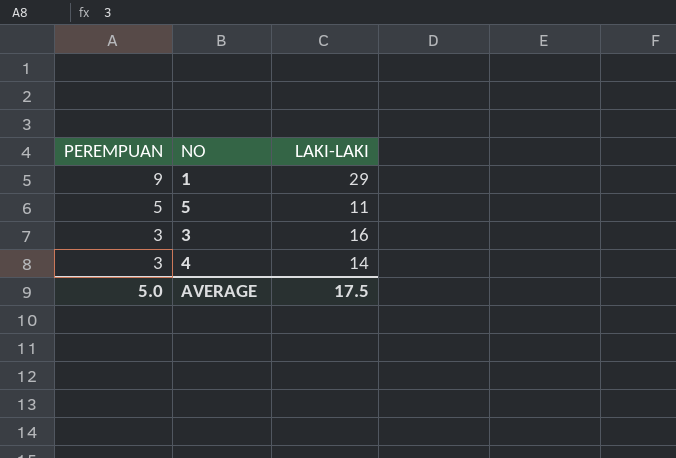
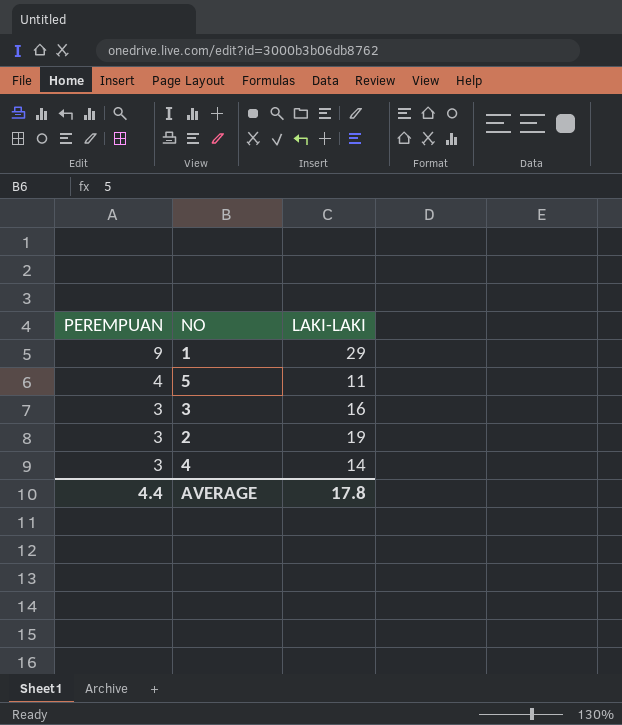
5 | PEREMPUAN: 5 -> 4
row 2: none -> 3 | 19
AVERAGE | PEREMPUAN: 5.0 -> 4.4
AVERAGE | LAKI-LAKI: 17.5 -> 17.8

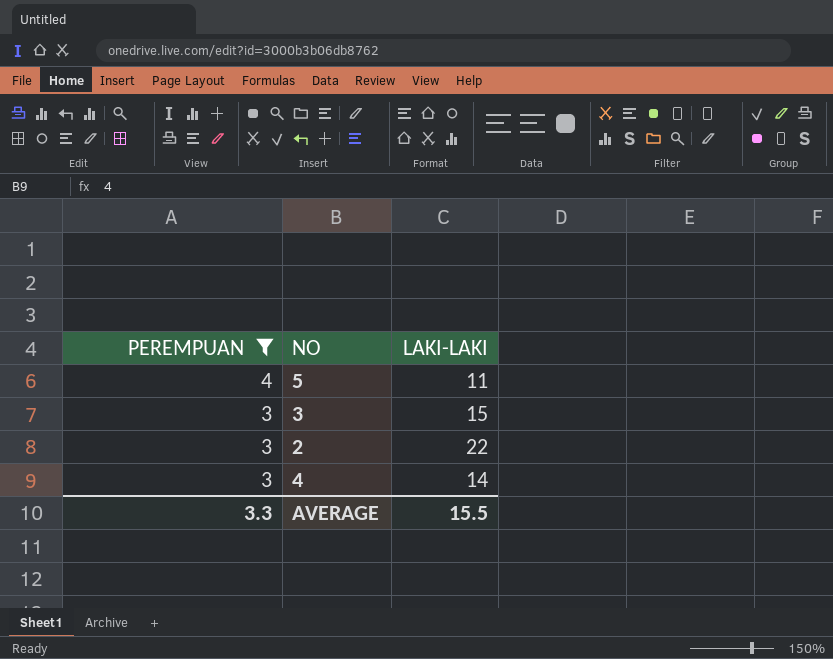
filter: none -> PEREMPUAN != 9
3 | LAKI-LAKI: 16 -> 15
2 | LAKI-LAKI: 19 -> 22
AVERAGE | PEREMPUAN: 4.4 -> 3.3
AVERAGE | LAKI-LAKI: 17.8 -> 15.5

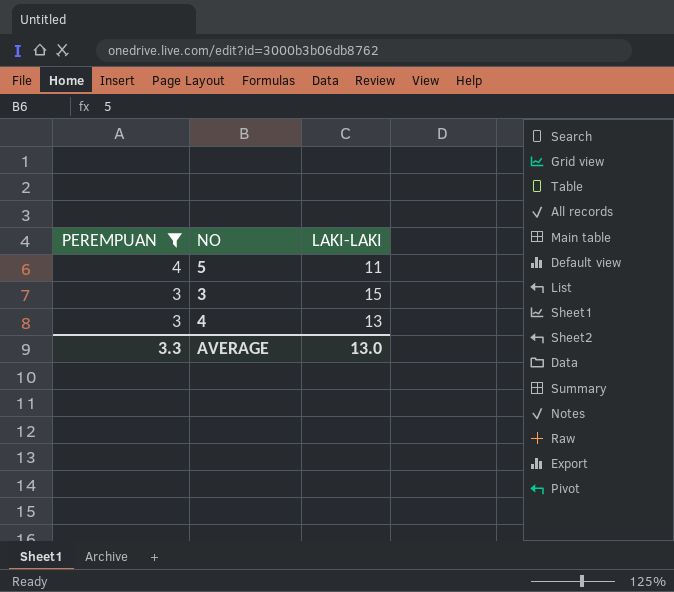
row 2: 3 | 22 -> none
4 | LAKI-LAKI: 14 -> 13
AVERAGE | LAKI-LAKI: 15.5 -> 13.0

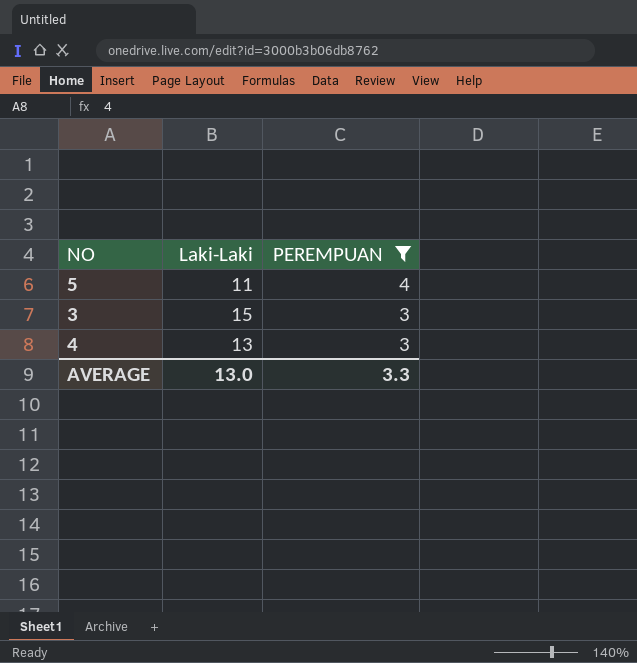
column name: LAKI-LAKI -> Laki-Laki
column PEREMPUAN | position: 1 -> 3

